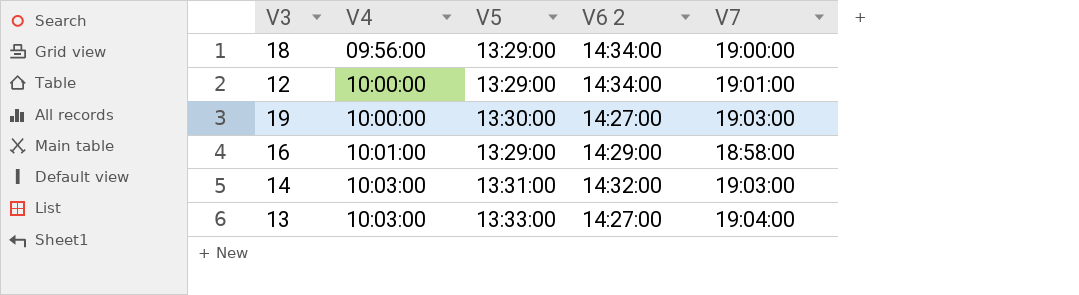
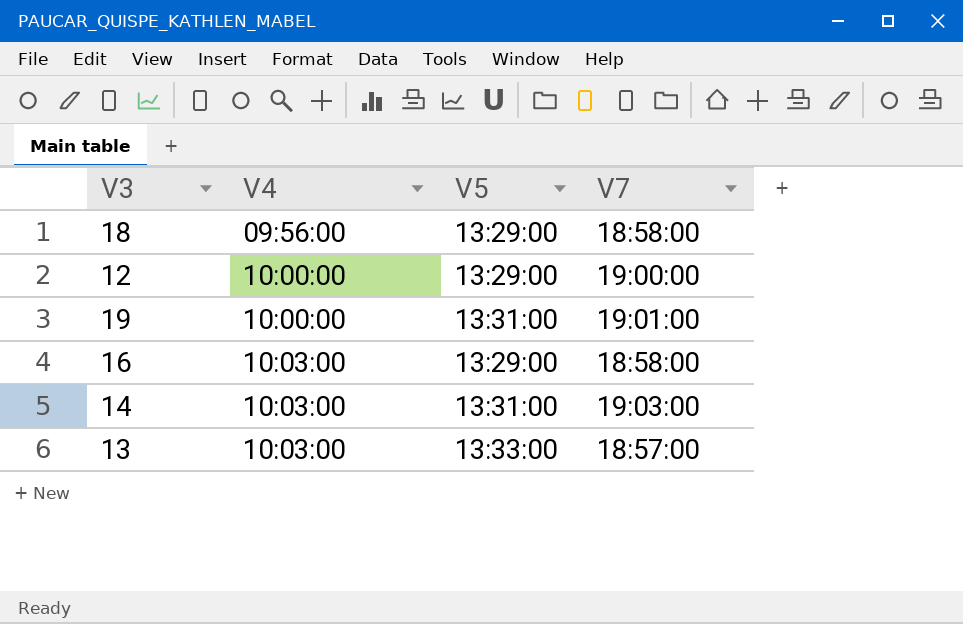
column V6 2 | position: 4 -> none
18 | V7: 19:00:00 -> 18:58:00
12 | V7: 19:01:00 -> 19:00:00
19 | V5: 13:30:00 -> 13:31:00
19 | V7: 19:03:00 -> 19:01:00
16 | V4: 10:01:00 -> 10:03:00
13 | V7: 19:04:00 -> 18:57:00

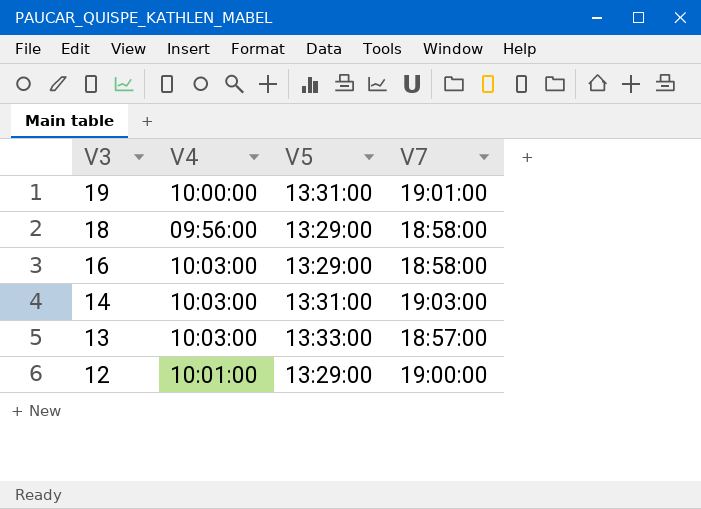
row order: V4 ascending -> V3 descending
12 | V4: 10:00:00 -> 10:01:00

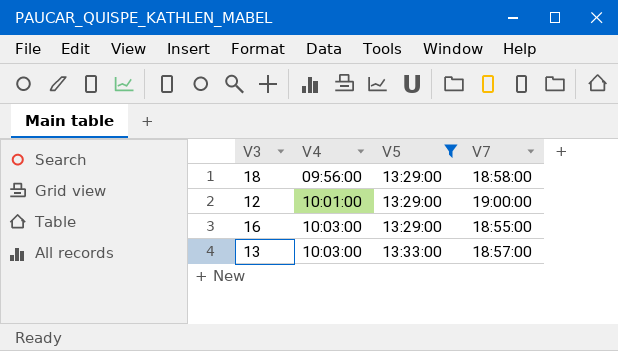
filter: none -> V5 != 13:31:00
row order: V3 descending -> V4 ascending
16 | V7: 18:58:00 -> 18:55:00

